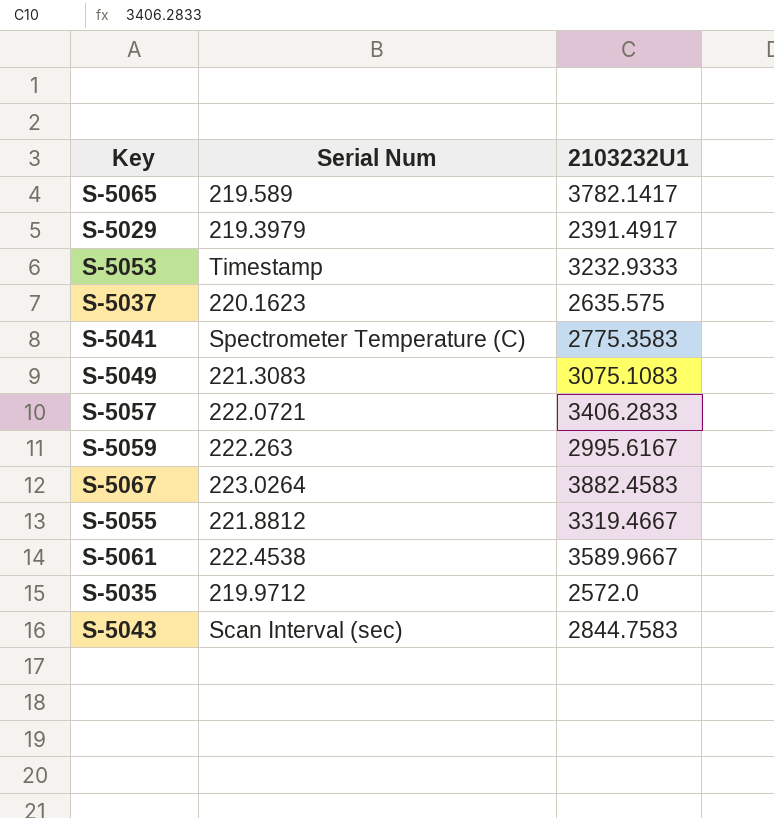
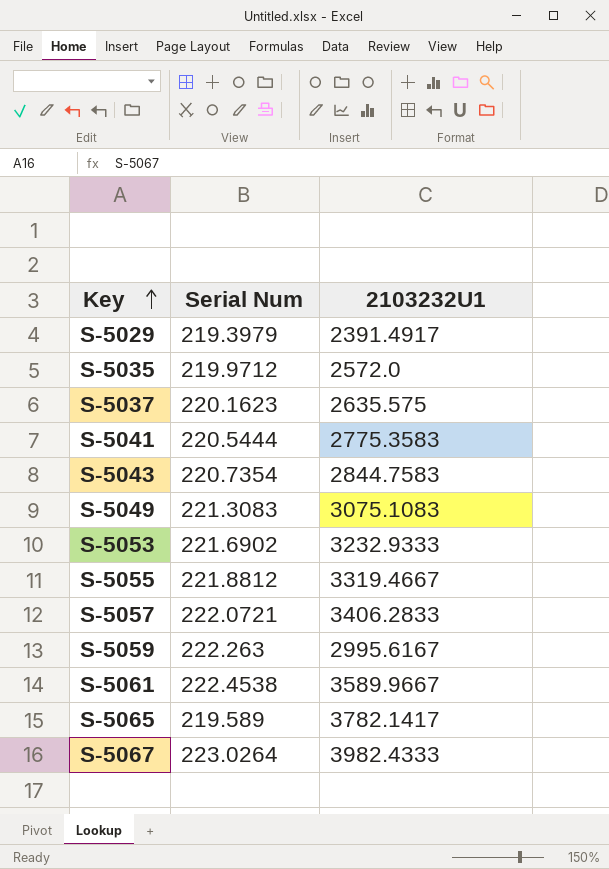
row order: none -> Key ascending
S-5041 | Serial Num: Spectrometer Temperature (C) -> 220.5444
S-5043 | Serial Num: Scan Interval (sec) -> 220.7354
S-5053 | Serial Num: Timestamp -> 221.6902
S-5067 | 2103232U1: 3882.4583 -> 3982.4333

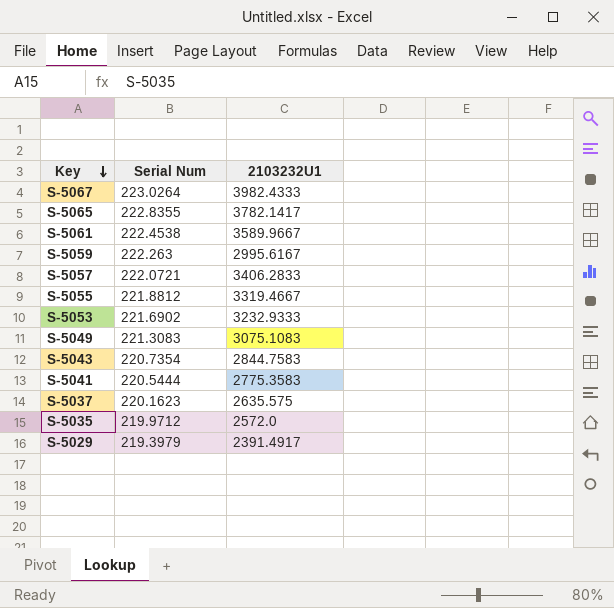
row order: Key ascending -> Key descending
S-5065 | Serial Num: 219.589 -> 222.8355

